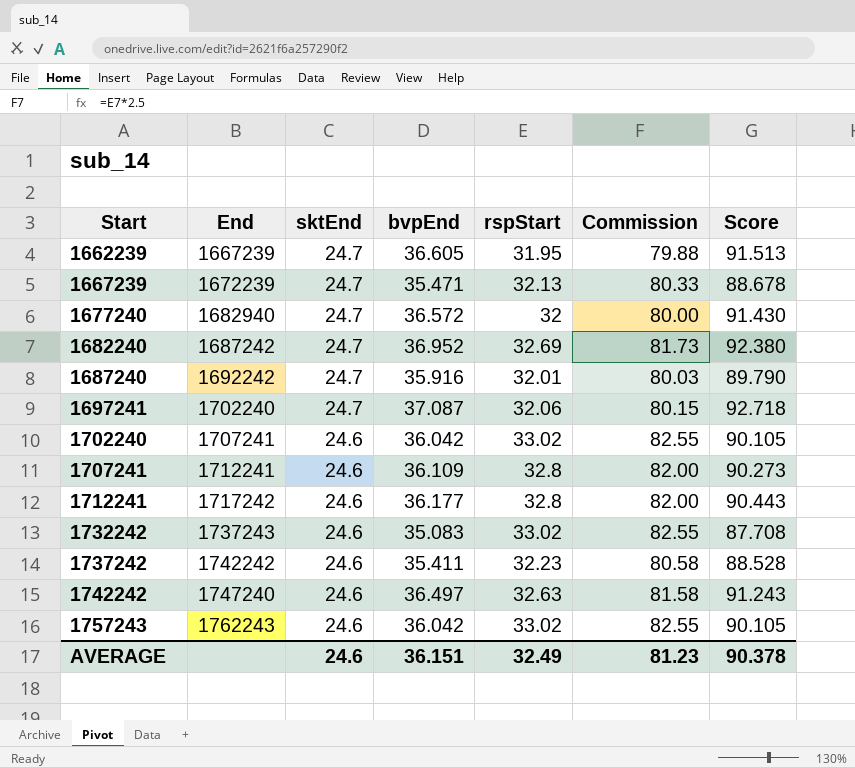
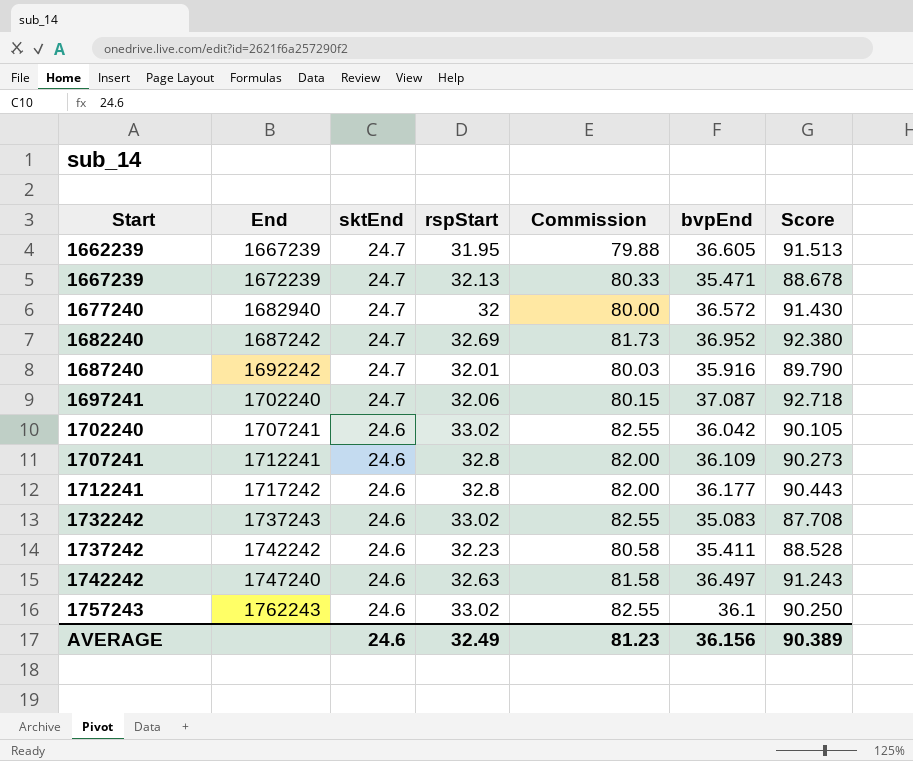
column bvpEnd | position: 4 -> 6
1757243 | bvpEnd: 36.042 -> 36.1
1757243 | Score: 90.105 -> 90.250
AVERAGE | bvpEnd: 36.151 -> 36.156
AVERAGE | Score: 90.378 -> 90.389

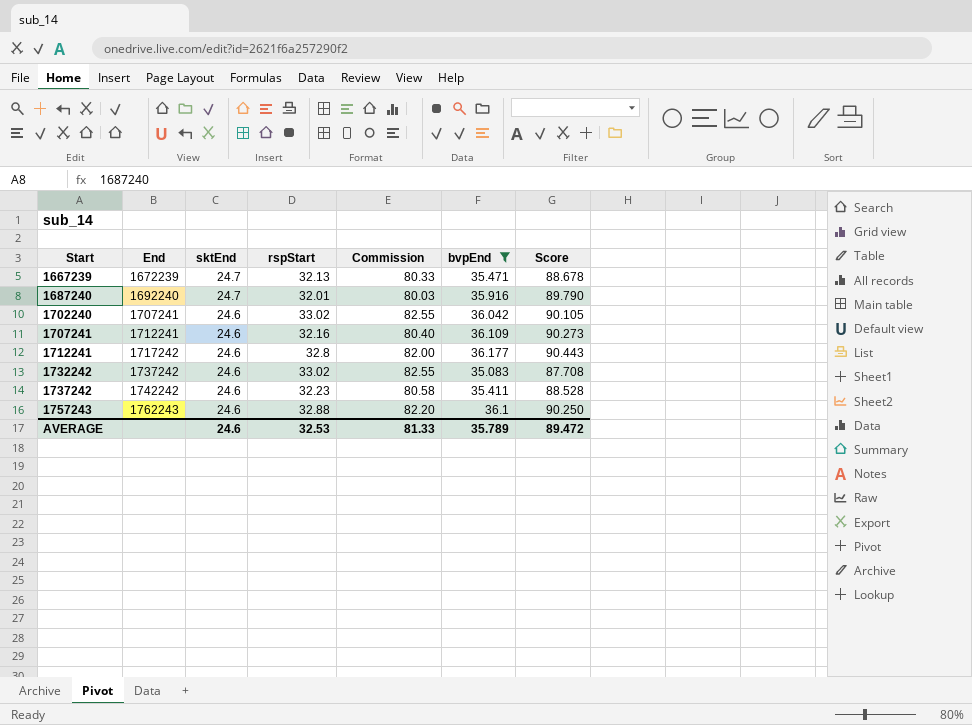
filter: none -> bvpEnd <= 36.177
1687240 | End: 1692242 -> 1692240
1707241 | rspStart: 32.8 -> 32.16
1707241 | Commission: 82.00 -> 80.40
1732242 | End: 1737243 -> 1737242
1757243 | rspStart: 33.02 -> 32.88
1757243 | Commission: 82.55 -> 82.20
AVERAGE | rspStart: 32.49 -> 32.53
AVERAGE | Commission: 81.23 -> 81.33
AVERAGE | bvpEnd: 36.156 -> 35.789
AVERAGE | Score: 90.389 -> 89.472

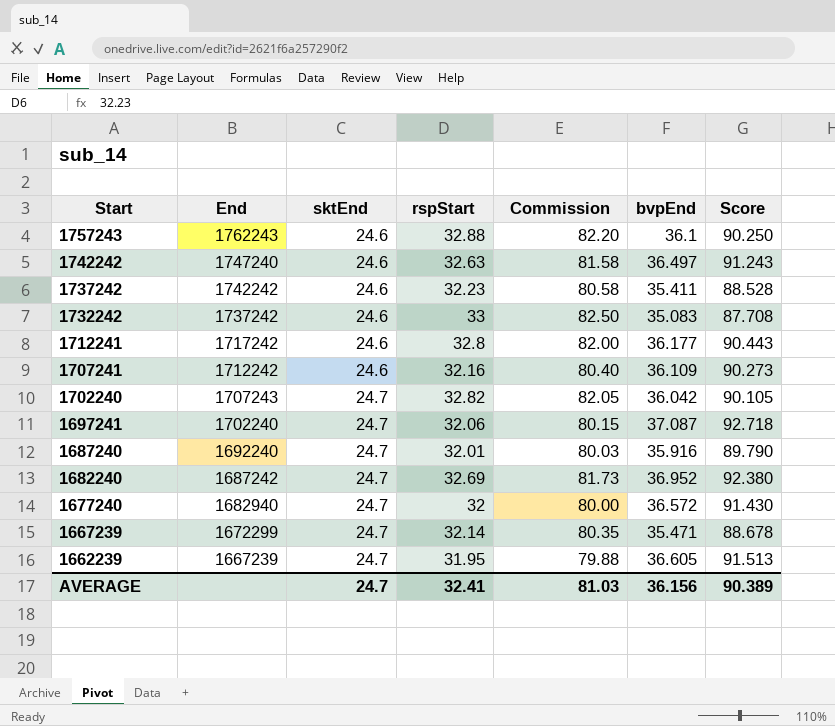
filter: bvpEnd <= 36.177 -> none
row order: Start ascending -> Start descending
1732242 | rspStart: 33.02 -> 33
1732242 | Commission: 82.55 -> 82.50
1707241 | End: 1712241 -> 1712242
1702240 | End: 1707241 -> 1707243
1702240 | sktEnd: 24.6 -> 24.7
1702240 | rspStart: 33.02 -> 32.82
1702240 | Commission: 82.55 -> 82.05
1667239 | End: 1672239 -> 1672299
1667239 | rspStart: 32.13 -> 32.14
1667239 | Commission: 80.33 -> 80.35
AVERAGE | sktEnd: 24.6 -> 24.7
AVERAGE | rspStart: 32.53 -> 32.41
AVERAGE | Commission: 81.33 -> 81.03
AVERAGE | bvpEnd: 35.789 -> 36.156
AVERAGE | Score: 89.472 -> 90.389

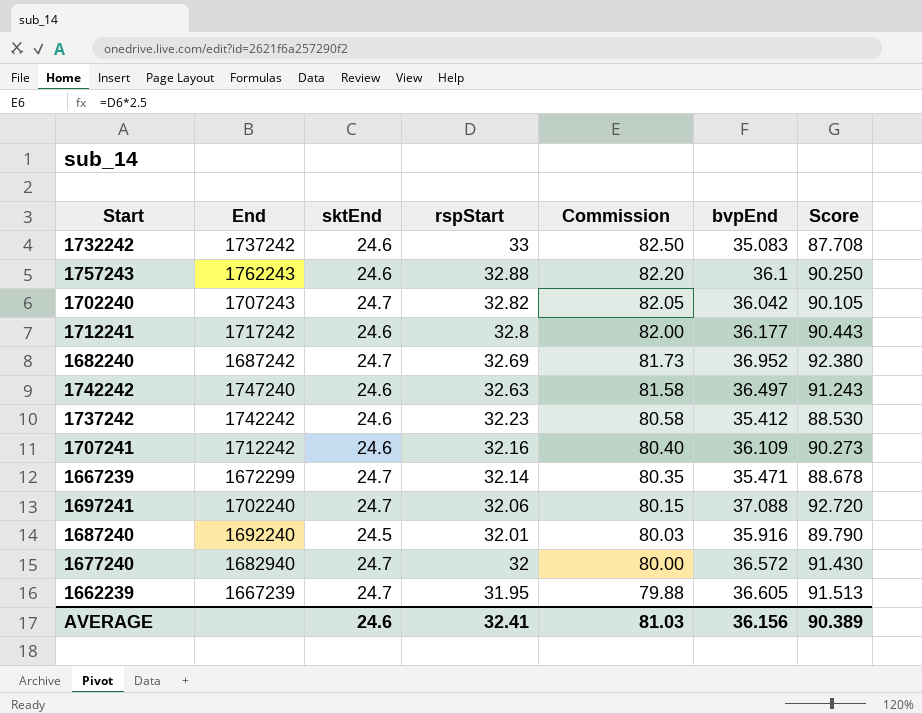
row order: Start descending -> rspStart descending
1737242 | bvpEnd: 35.411 -> 35.412
1737242 | Score: 88.528 -> 88.530
1697241 | bvpEnd: 37.087 -> 37.088
1697241 | Score: 92.718 -> 92.720
1687240 | sktEnd: 24.7 -> 24.5
AVERAGE | sktEnd: 24.7 -> 24.6

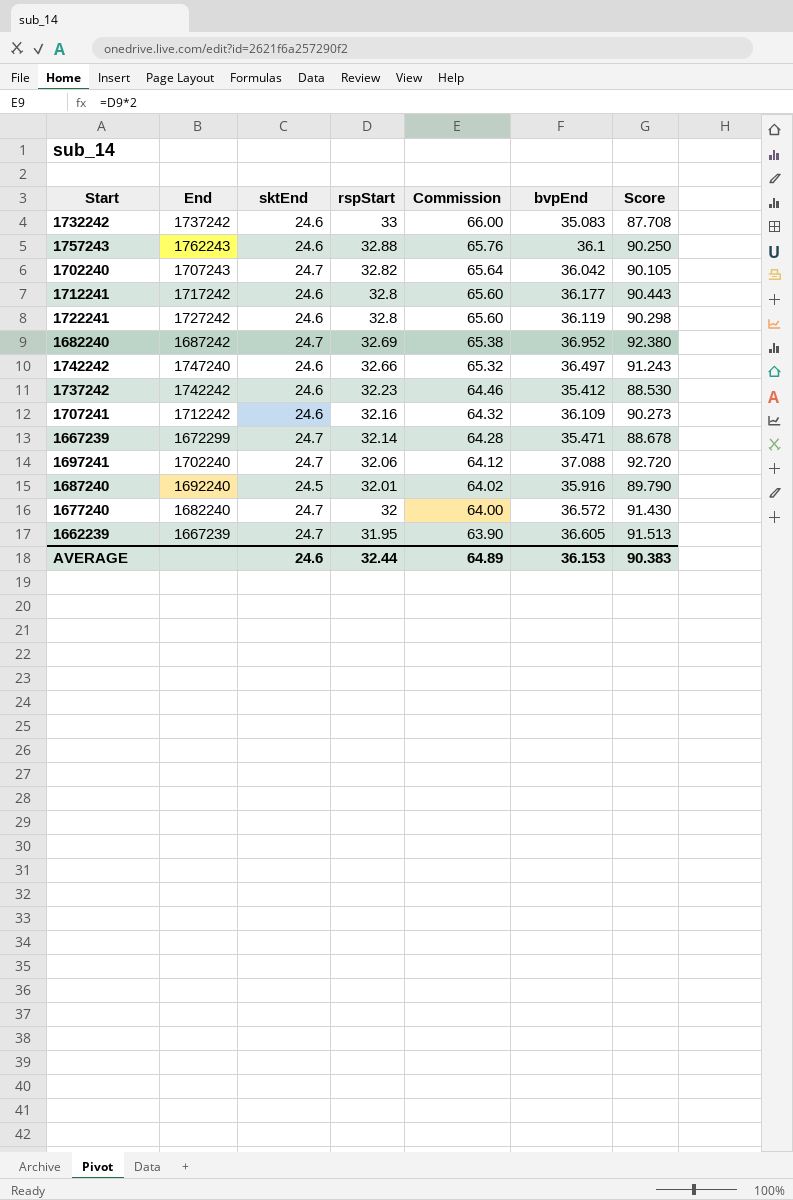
column Commission | formula: [rspStart] * 2.5 -> [rspStart] * 2
row 1722241: none -> 1727242 | 24.6 | 32.8 | 65.60 | 36.119 | 90.298
1742242 | rspStart: 32.63 -> 32.66
1677240 | End: 1682940 -> 1682240
AVERAGE | rspStart: 32.41 -> 32.44
AVERAGE | Commission: 81.03 -> 64.89
AVERAGE | bvpEnd: 36.156 -> 36.153
AVERAGE | Score: 90.389 -> 90.383

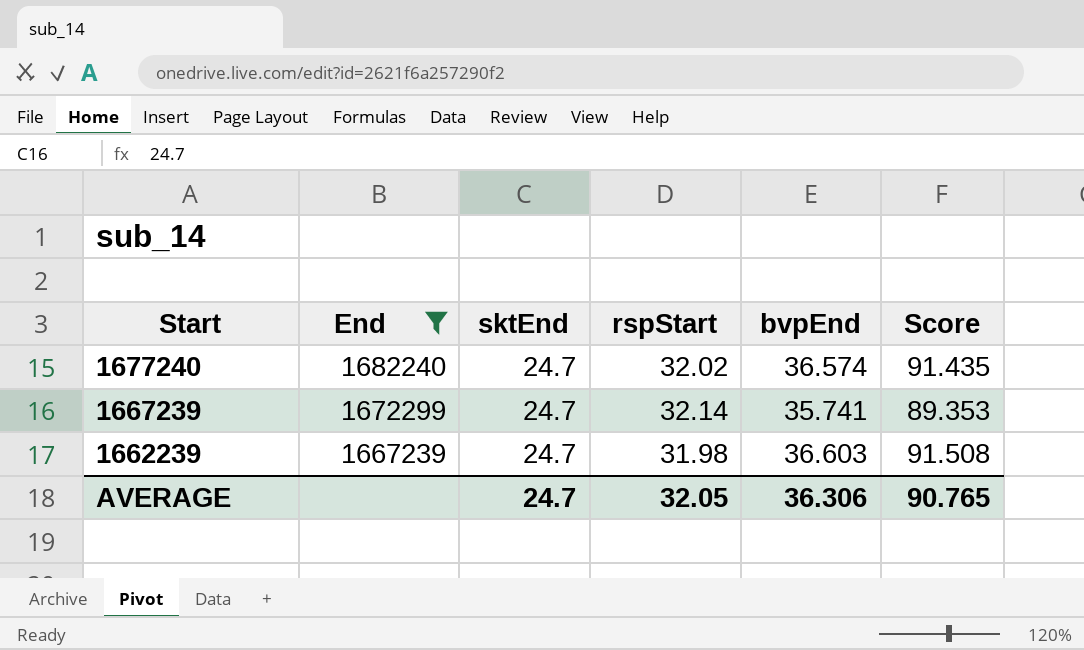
filter: none -> End <= 1682240
row order: rspStart descending -> Start descending
column Commission | formula: [rspStart] * 2 -> none
1677240 | rspStart: 32 -> 32.02
1677240 | bvpEnd: 36.572 -> 36.574
1677240 | Score: 91.430 -> 91.435
1667239 | bvpEnd: 35.471 -> 35.741
1667239 | Score: 88.678 -> 89.353
1662239 | rspStart: 31.95 -> 31.98
1662239 | bvpEnd: 36.605 -> 36.603
1662239 | Score: 91.513 -> 91.508
AVERAGE | sktEnd: 24.6 -> 24.7
AVERAGE | rspStart: 32.44 -> 32.05
AVERAGE | bvpEnd: 36.153 -> 36.306
AVERAGE | Score: 90.383 -> 90.765

